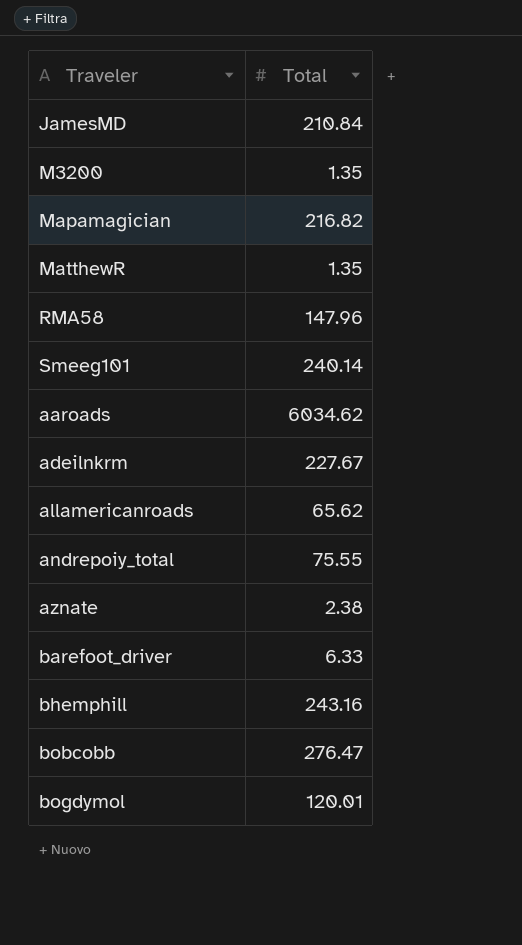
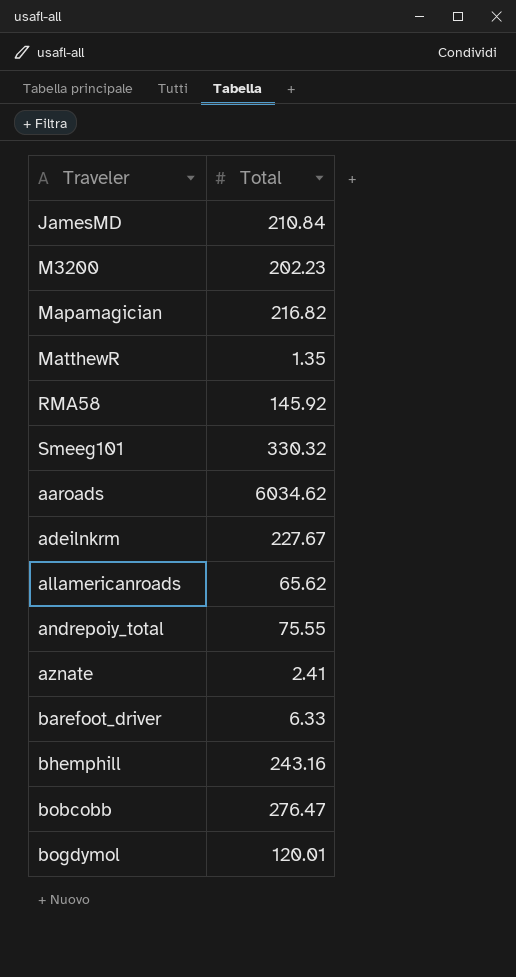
M3200 | Total: 1.35 -> 202.23
RMA58 | Total: 147.96 -> 145.92
Smeeg101 | Total: 240.14 -> 330.32
aznate | Total: 2.38 -> 2.41

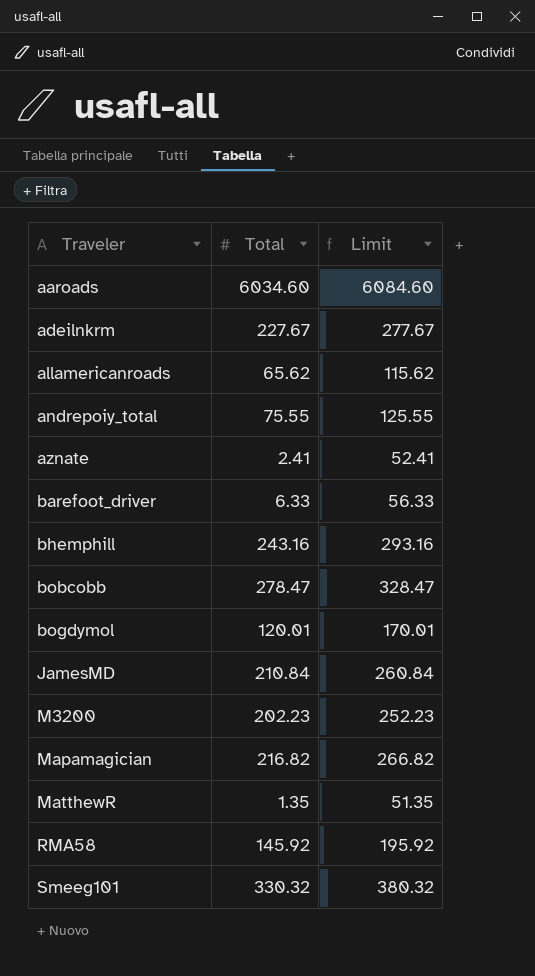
row order: none -> Traveler ascending
column Limit | formula: none -> [Total] + 50
aaroads | Total: 6034.62 -> 6034.60
bobcobb | Total: 276.47 -> 278.47

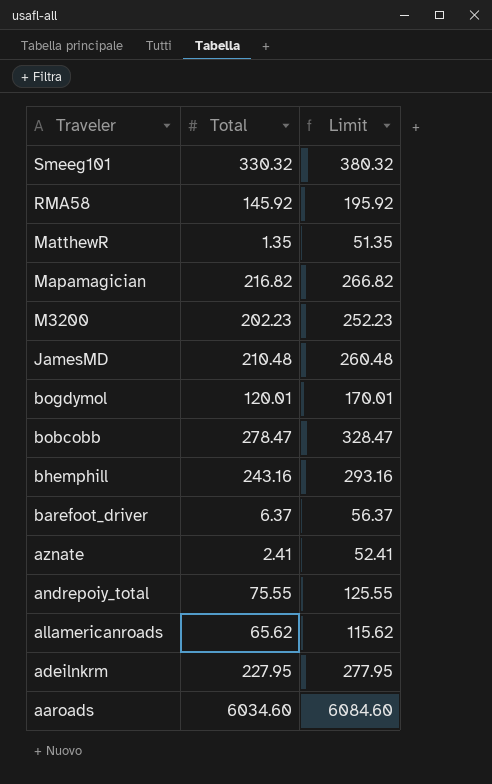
row order: Traveler ascending -> Traveler descending
JamesMD | Total: 210.84 -> 210.48
JamesMD | Limit: 260.84 -> 260.48
barefoot_driver | Total: 6.33 -> 6.37
barefoot_driver | Limit: 56.33 -> 56.37
adeilnkrm | Total: 227.67 -> 227.95
adeilnkrm | Limit: 277.67 -> 277.95

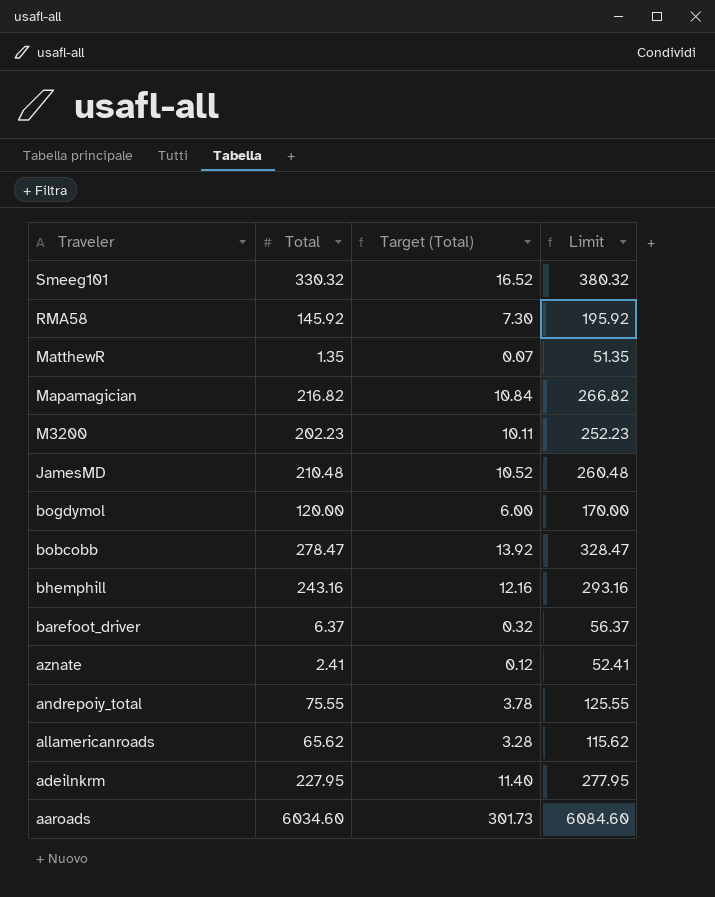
column Target (Total) | formula: none -> [Total] * 0.05
bogdymol | Total: 120.01 -> 120.00
bogdymol | Limit: 170.01 -> 170.00

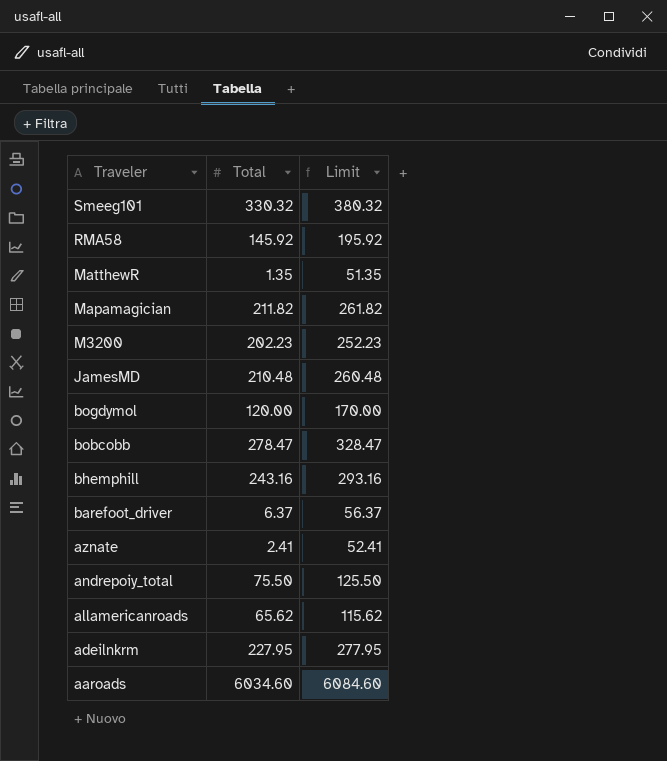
column Target (Total) | formula: [Total] * 0.05 -> none
Mapamagician | Total: 216.82 -> 211.82
Mapamagician | Limit: 266.82 -> 261.82
andrepoiy_total | Total: 75.55 -> 75.50
andrepoiy_total | Limit: 125.55 -> 125.50

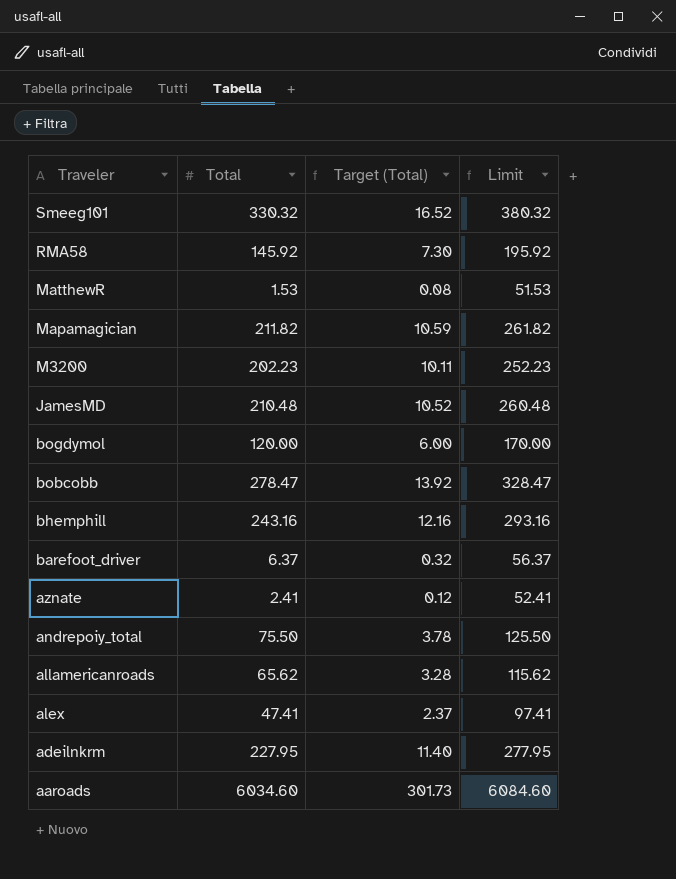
column Target (Total) | formula: none -> [Total] * 0.05
MatthewR | Total: 1.35 -> 1.53
MatthewR | Limit: 51.35 -> 51.53
row alex: none -> 47.41 | 2.37 | 97.41

